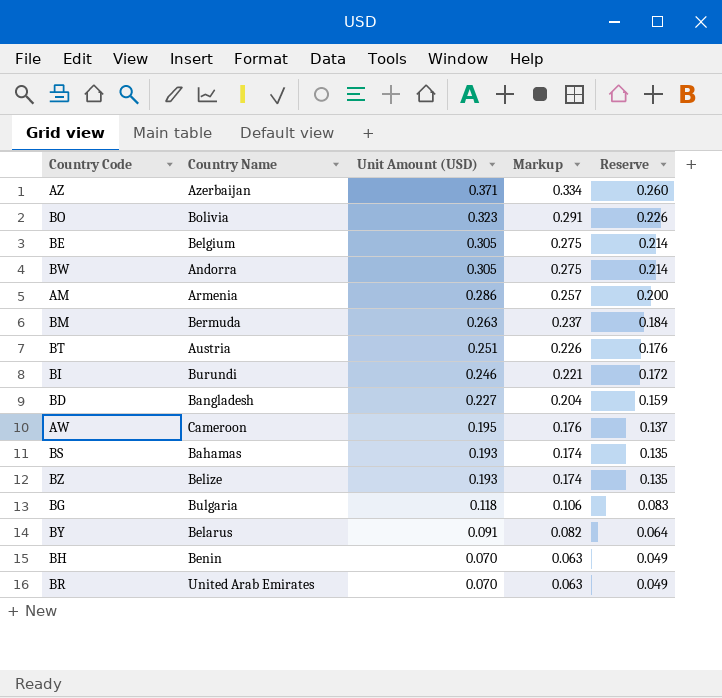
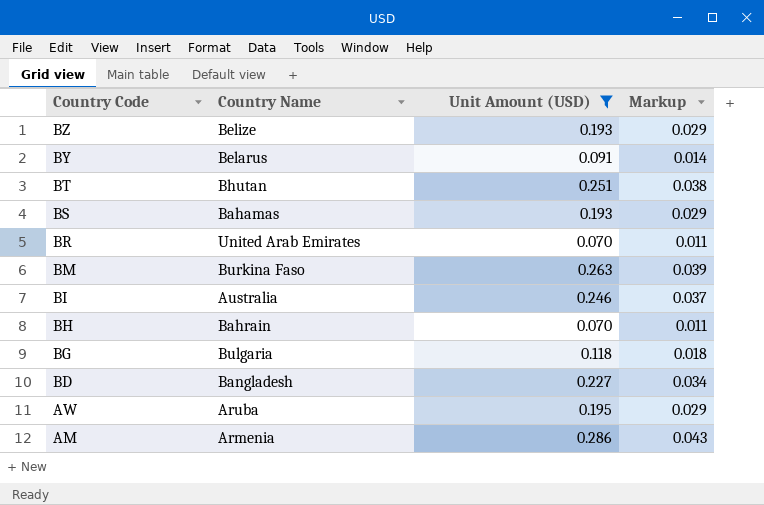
filter: none -> Unit Amount (USD) <= 0.286
row order: Unit Amount (USD) descending -> Country Code descending
column Reserve | formula: [Unit Amount (USD)] * 0.7 -> none
column Markup | formula: [Unit Amount (USD)] * 0.9 -> [Unit Amount (USD)] * 0.15
BT | Country Name: Austria -> Bhutan
BM | Country Name: Bermuda -> Burkina Faso
BI | Country Name: Burundi -> Australia
BH | Country Name: Benin -> Bahrain
AW | Country Name: Cameroon -> Aruba

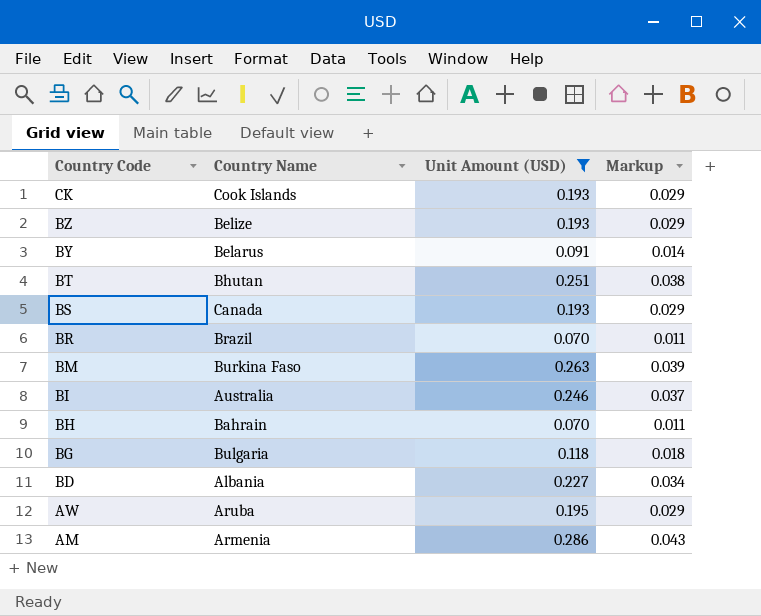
row CK: none -> Cook Islands | 0.193 | 0.029
BS | Country Name: Bahamas -> Canada
BR | Country Name: United Arab Emirates -> Brazil
BD | Country Name: Bangladesh -> Albania

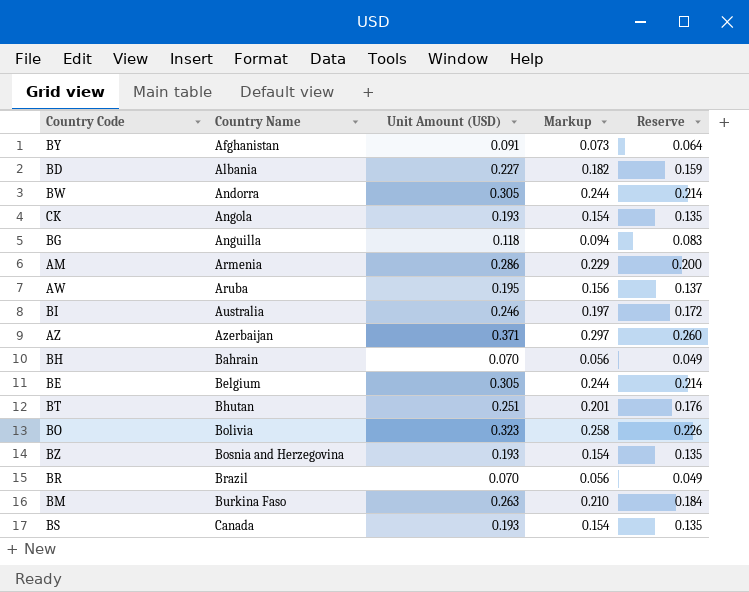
filter: Unit Amount (USD) <= 0.286 -> none
row order: Country Code descending -> Country Name ascending
column Markup | formula: [Unit Amount (USD)] * 0.15 -> [Unit Amount (USD)] * 0.8
column Reserve | formula: none -> [Unit Amount (USD)] * 0.7
BY | Country Name: Belarus -> Afghanistan
CK | Country Name: Cook Islands -> Angola
BG | Country Name: Bulgaria -> Anguilla
BZ | Country Name: Belize -> Bosnia and Herzegovina

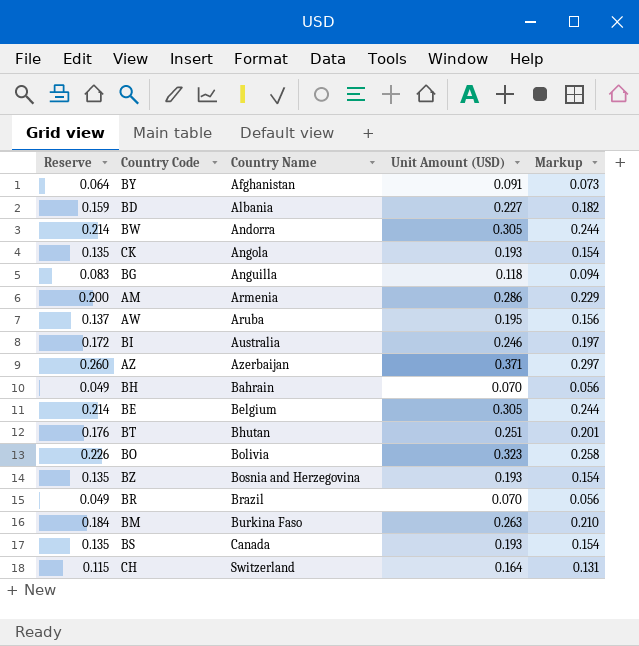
column Reserve | position: 5 -> 1
row CH: none -> 0.115 | Switzerland | 0.164 | 0.131

